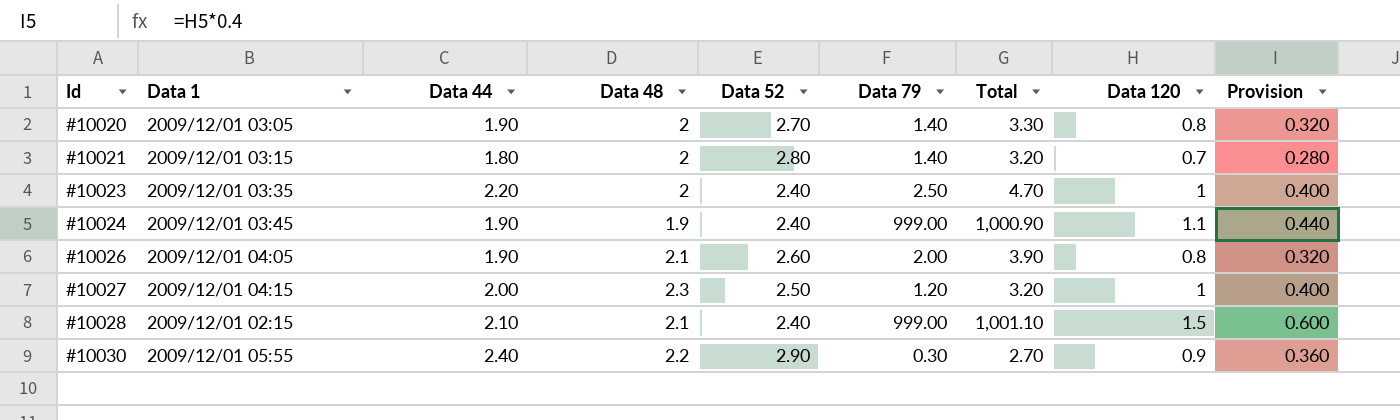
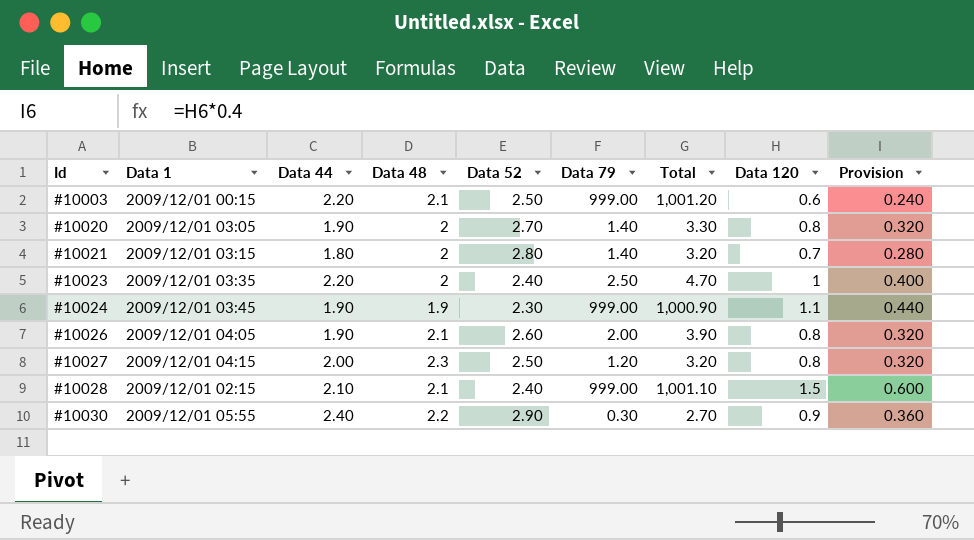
row #10003: none -> 2009/12/01 00:15 | 2.20 | 2.1 | 2.50 | 999.00 | 1,001.20 | 0.6 | 0.240
#10024 | Data 52: 2.40 -> 2.30
#10027 | Data 120: 1 -> 0.8
#10027 | Provision: 0.400 -> 0.320

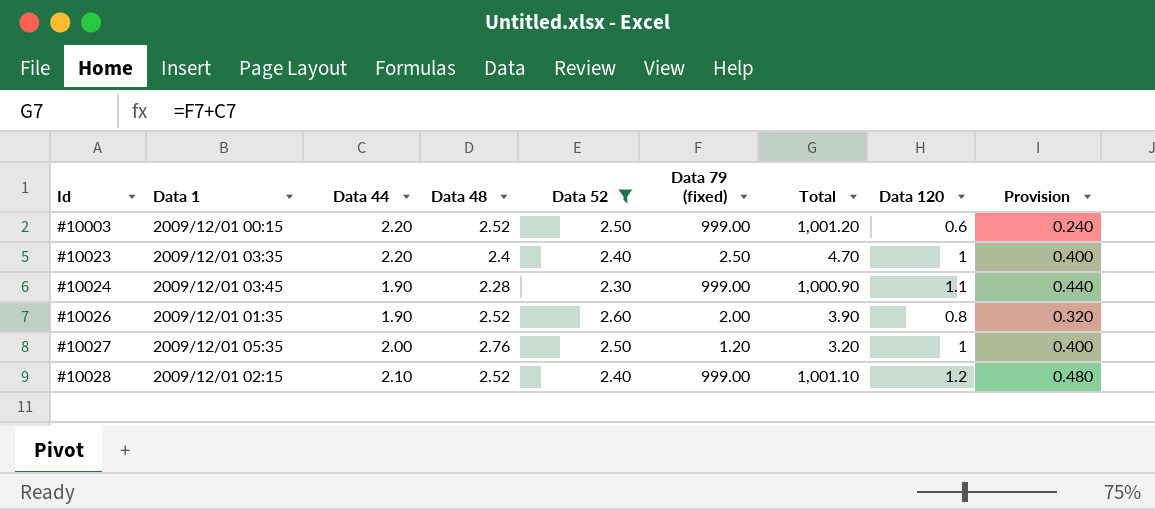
filter: none -> Data 52 <= 2.60
column name: Data 79 -> Data 79 (fixed)
#10003 | Data 48: 2.1 -> 2.52
#10023 | Data 48: 2 -> 2.4
#10024 | Data 48: 1.9 -> 2.28
#10026 | Data 1: 2009/12/01 04:05 -> 2009/12/01 01:35
#10026 | Data 48: 2.1 -> 2.52
#10027 | Data 1: 2009/12/01 04:15 -> 2009/12/01 05:35
#10027 | Data 48: 2.3 -> 2.76
#10027 | Data 120: 0.8 -> 1
#10027 | Provision: 0.320 -> 0.400
#10028 | Data 48: 2.1 -> 2.52
#10028 | Data 120: 1.5 -> 1.2
#10028 | Provision: 0.600 -> 0.480

